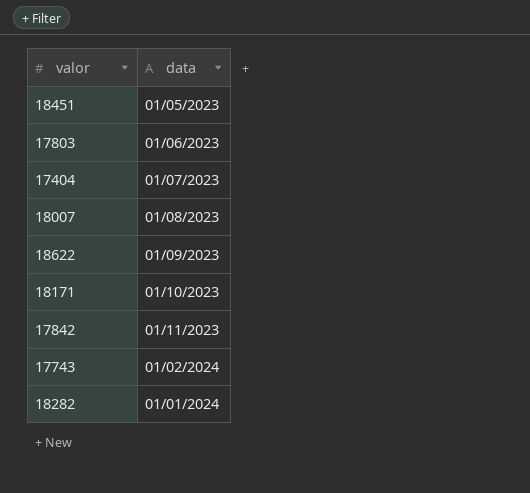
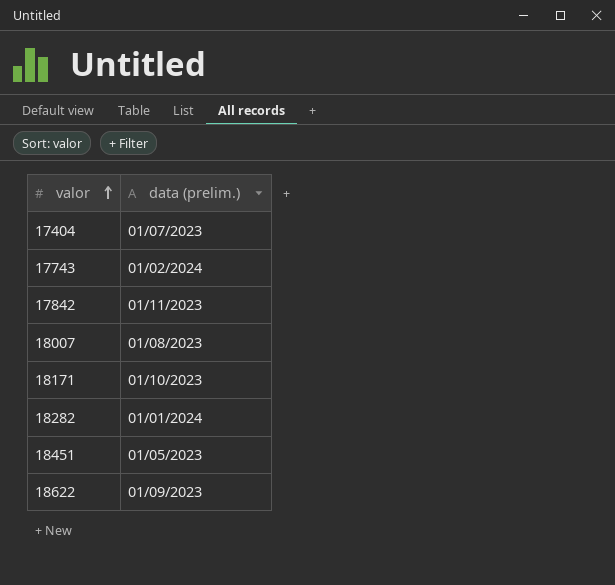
row order: none -> valor ascending
column name: data -> data (prelim.)
row 17803: 01/06/2023 -> none

